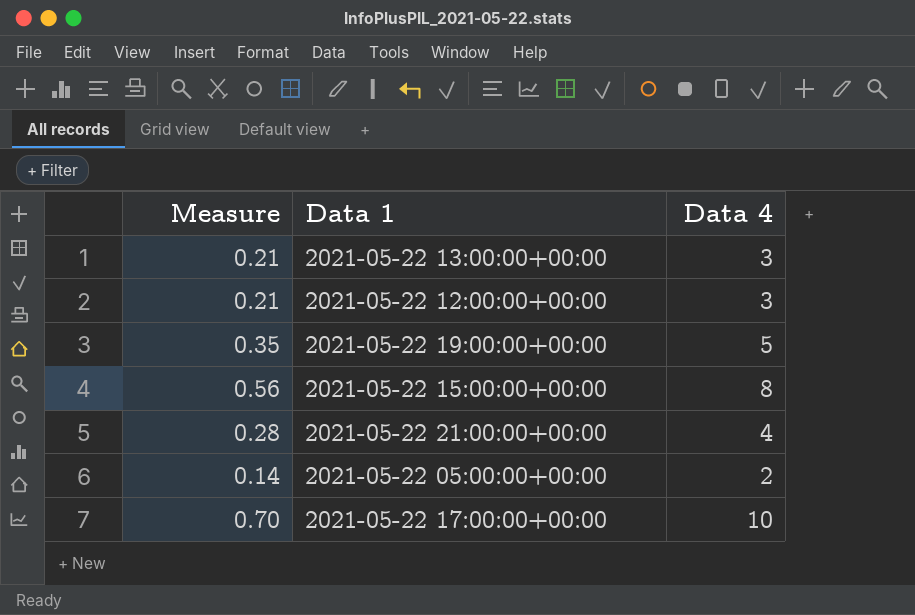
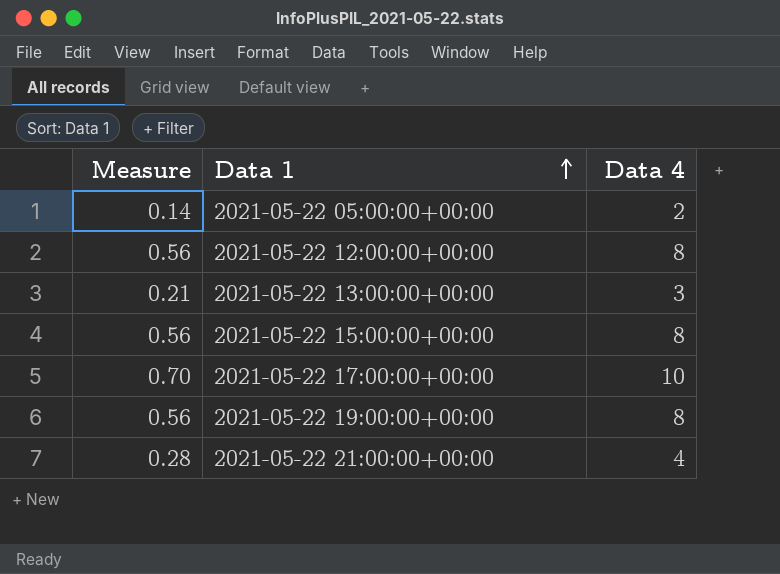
row order: none -> Data 1 ascending
2021-05-22 12:00:00+00:00 | Measure: 0.21 -> 0.56
2021-05-22 12:00:00+00:00 | Data 4: 3 -> 8
2021-05-22 19:00:00+00:00 | Measure: 0.35 -> 0.56
2021-05-22 19:00:00+00:00 | Data 4: 5 -> 8

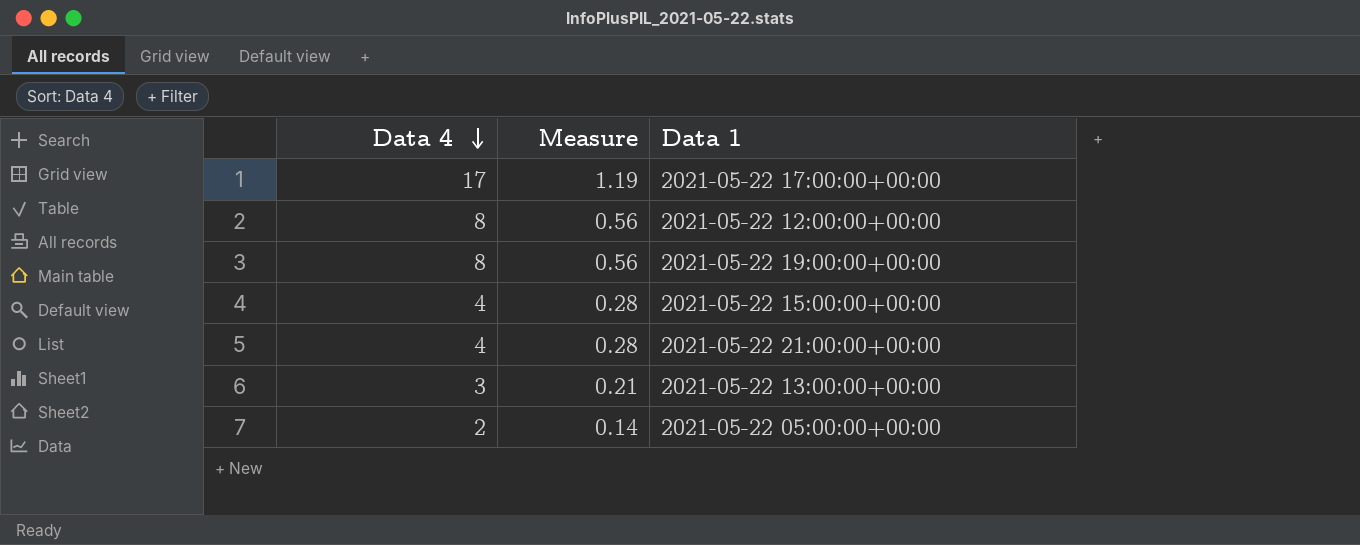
row order: Data 1 ascending -> Data 4 descending
column Data 4 | position: 3 -> 1
2021-05-22 17:00:00+00:00 | Data 4: 10 -> 17
2021-05-22 17:00:00+00:00 | Measure: 0.70 -> 1.19
2021-05-22 15:00:00+00:00 | Data 4: 8 -> 4
2021-05-22 15:00:00+00:00 | Measure: 0.56 -> 0.28

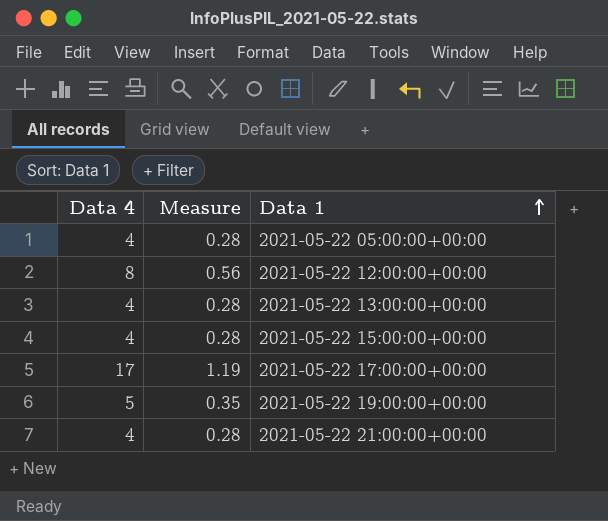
row order: Data 4 descending -> Data 1 ascending
2021-05-22 05:00:00+00:00 | Data 4: 2 -> 4
2021-05-22 05:00:00+00:00 | Measure: 0.14 -> 0.28
2021-05-22 13:00:00+00:00 | Data 4: 3 -> 4
2021-05-22 13:00:00+00:00 | Measure: 0.21 -> 0.28
2021-05-22 19:00:00+00:00 | Data 4: 8 -> 5
2021-05-22 19:00:00+00:00 | Measure: 0.56 -> 0.35

